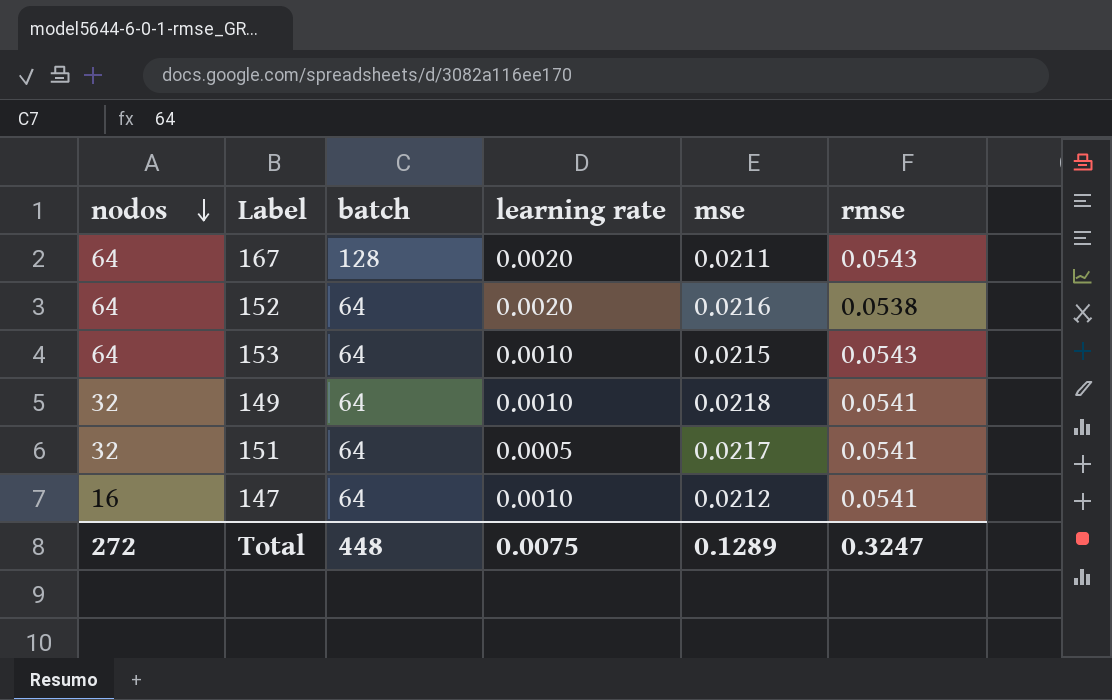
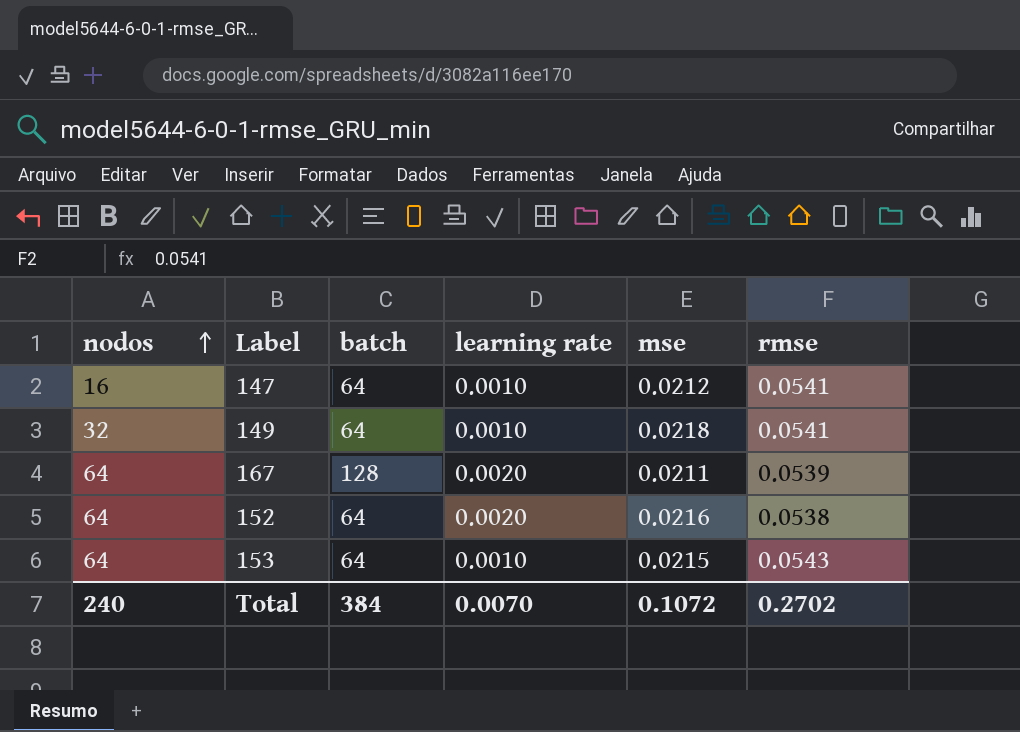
row order: nodos descending -> nodos ascending
row 151: 32 | 64 | 0.0005 | 0.0217 | 0.0541 -> none
167 | rmse: 0.0543 -> 0.0539
Total | nodos: 272 -> 240
Total | batch: 448 -> 384
Total | learning rate: 0.0075 -> 0.0070
Total | mse: 0.1289 -> 0.1072
Total | rmse: 0.3247 -> 0.2702

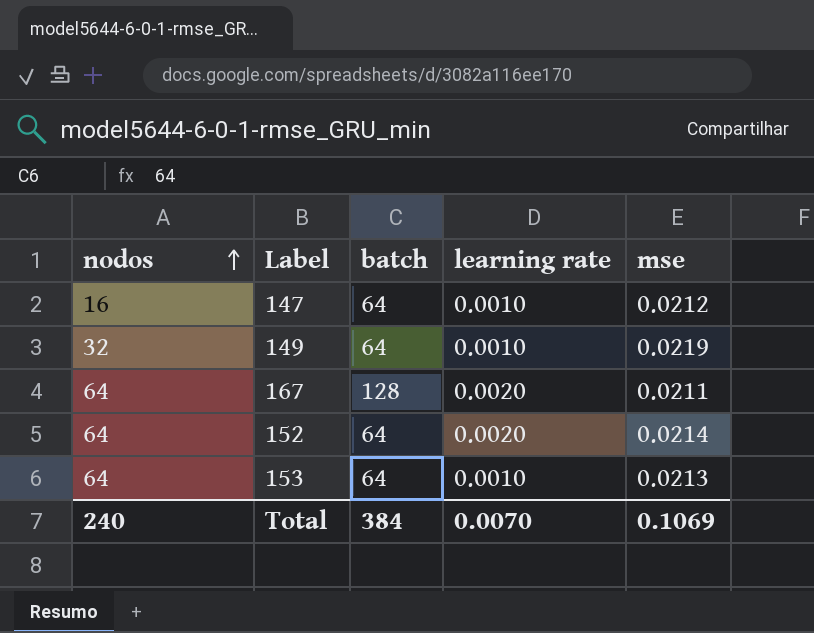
column rmse | position: 6 -> none
149 | mse: 0.0218 -> 0.0219
152 | mse: 0.0216 -> 0.0214
153 | mse: 0.0215 -> 0.0213
Total | mse: 0.1072 -> 0.1069

